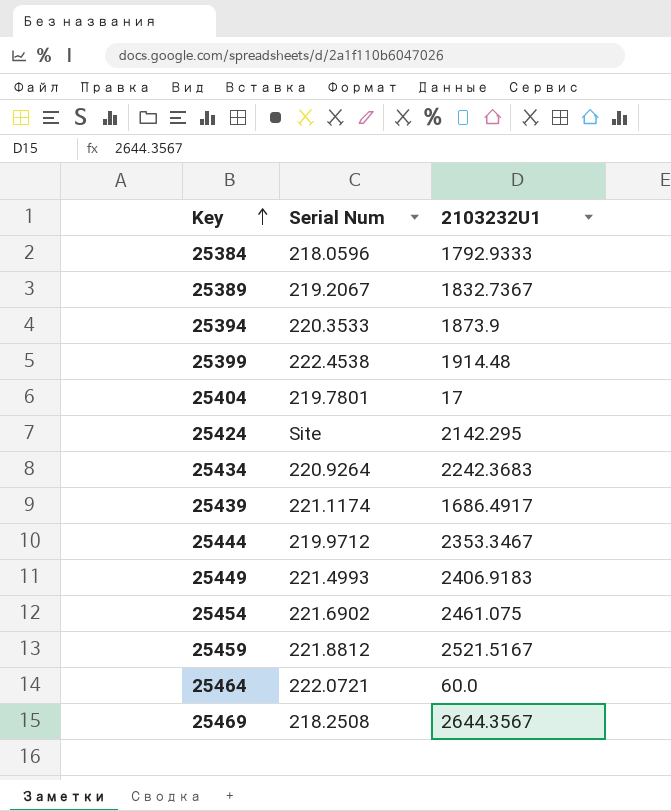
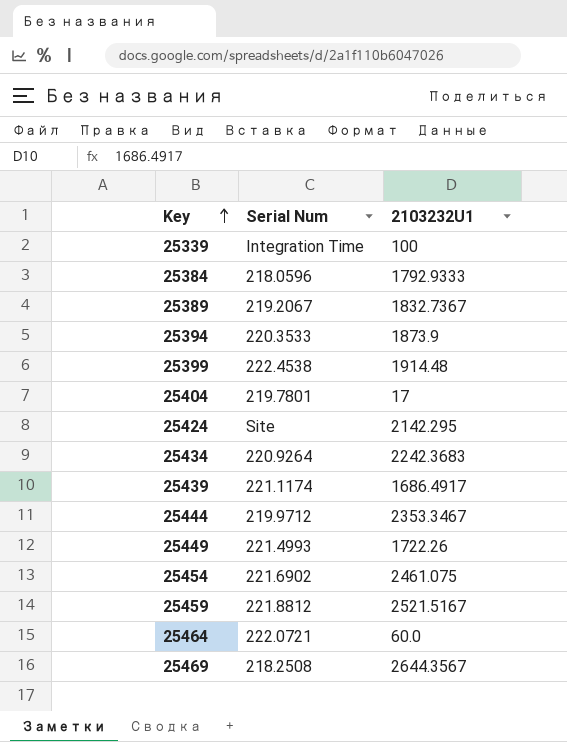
row 25339: none -> Integration Time | 100
25449 | 2103232U1: 2406.9183 -> 1722.26

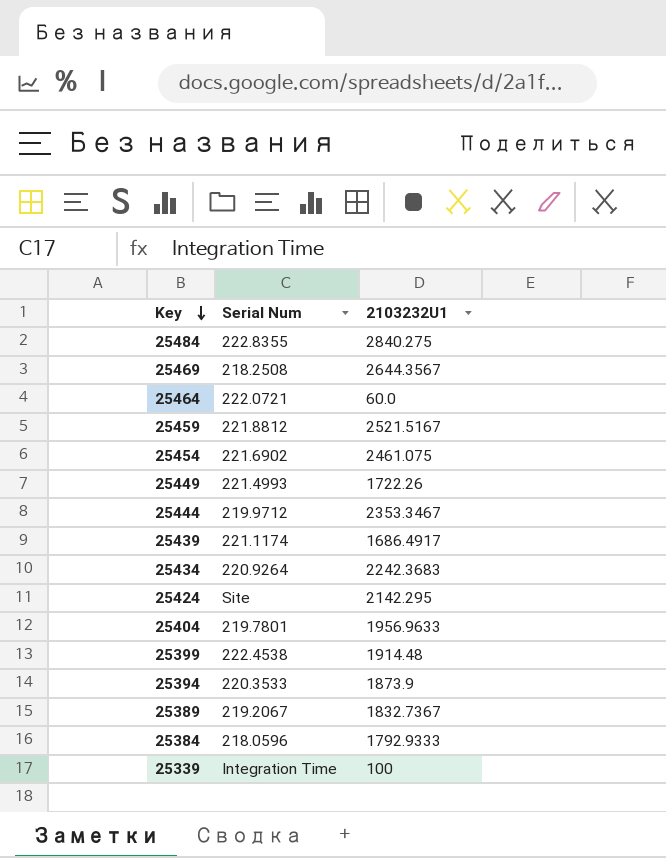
row order: Key ascending -> Key descending
row 25484: none -> 222.8355 | 2840.275
25404 | 2103232U1: 17 -> 1956.9633

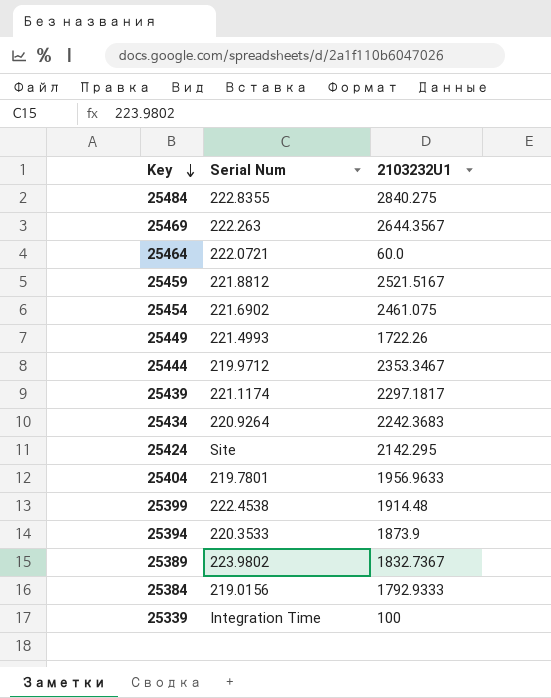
25469 | Serial Num: 218.2508 -> 222.263
25439 | 2103232U1: 1686.4917 -> 2297.1817
25389 | Serial Num: 219.2067 -> 223.9802
25384 | Serial Num: 218.0596 -> 219.0156

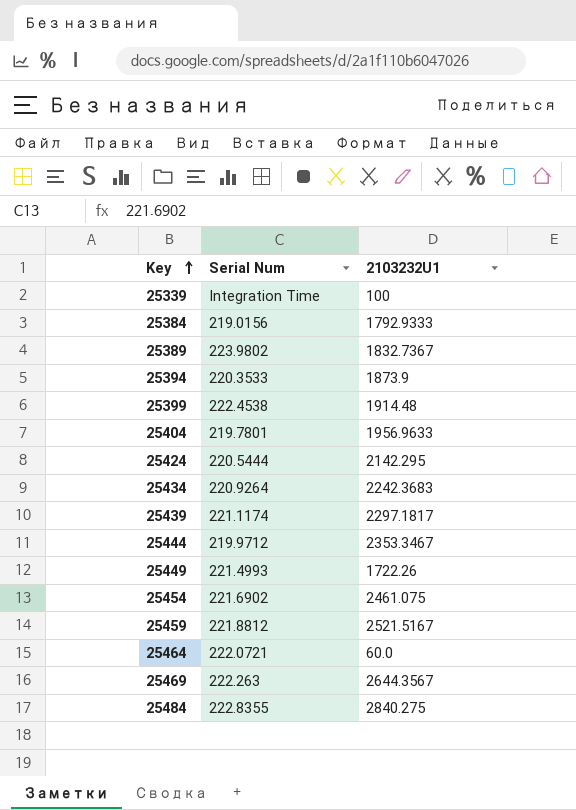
row order: Key descending -> Key ascending
25424 | Serial Num: Site -> 220.5444

